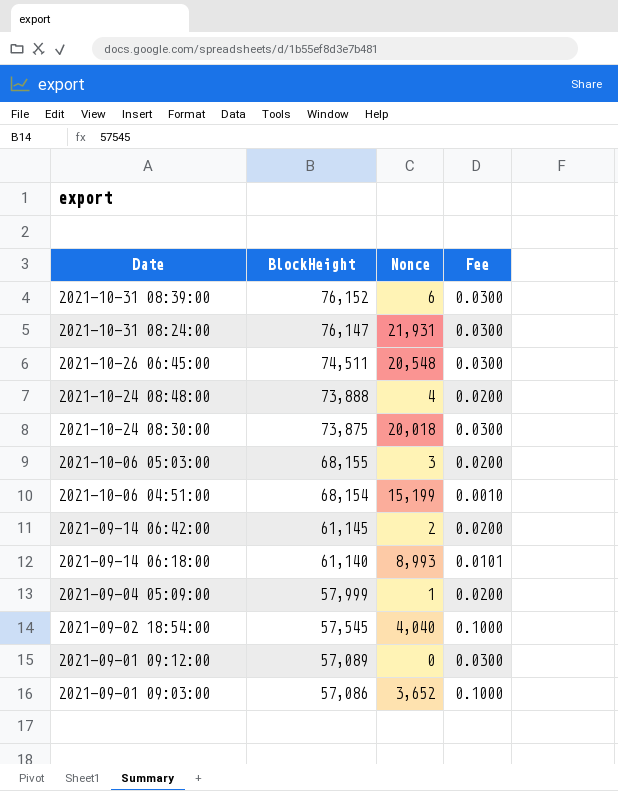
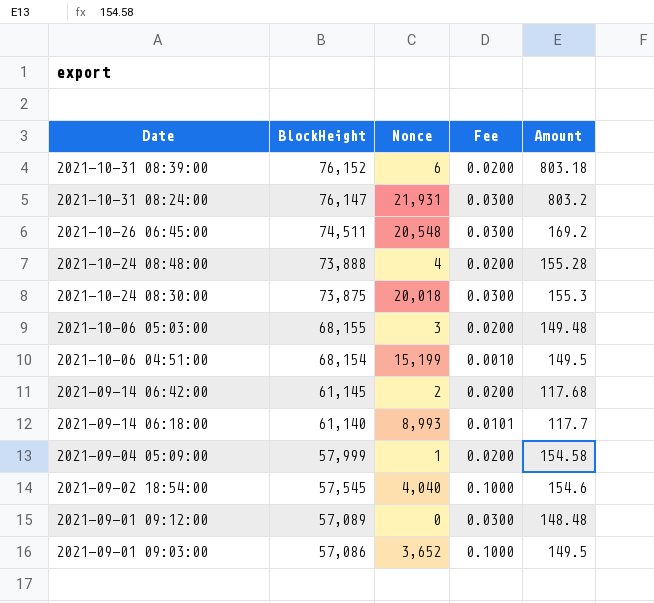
column Amount | position: none -> 5
2021-10-31 08:39:00 | Fee: 0.0300 -> 0.0200

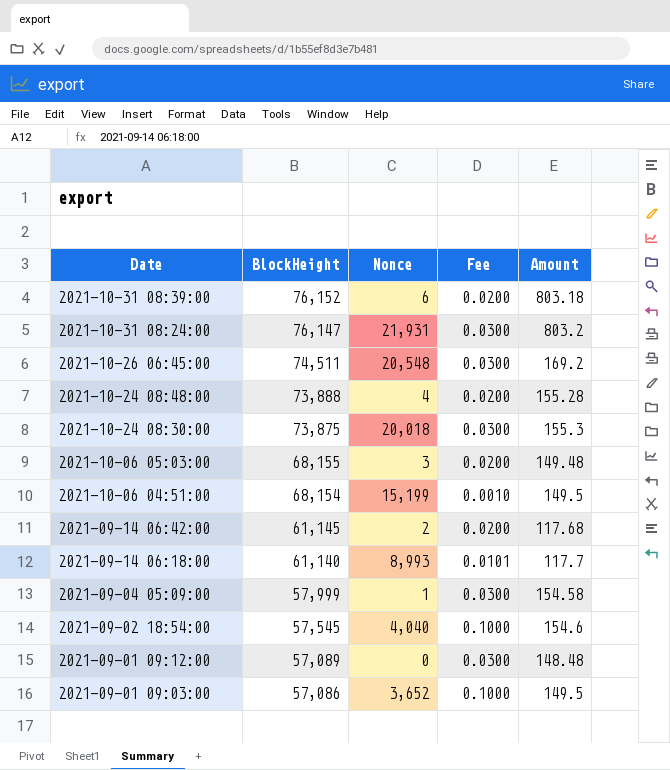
2021-09-04 05:09:00 | Fee: 0.0200 -> 0.0300

